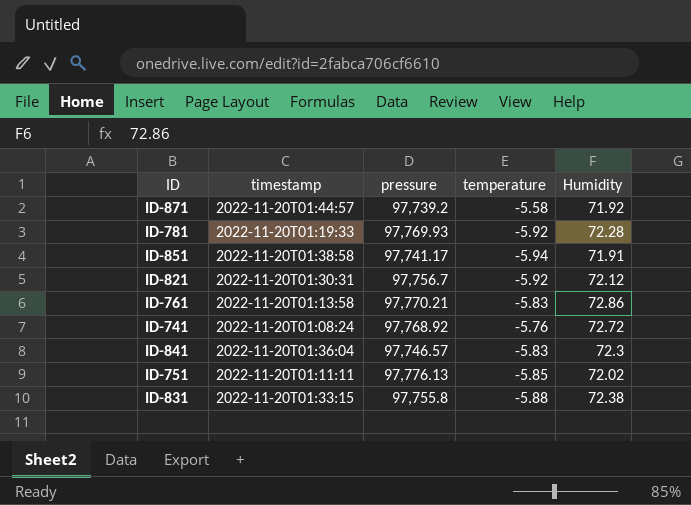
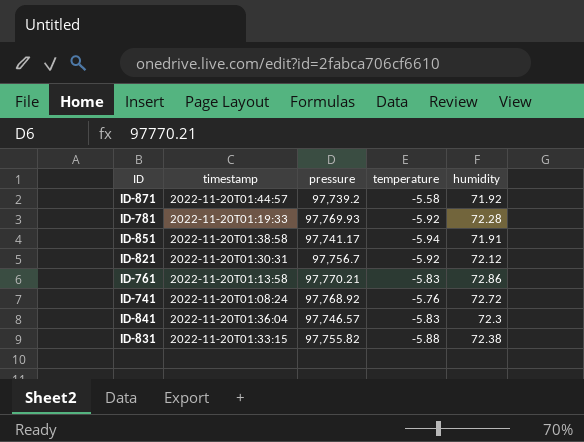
column name: Humidity -> humidity
row ID-751: 2022-11-20T01:11:11 | 97,776.13 | -5.85 | 72.02 -> none
ID-831 | pressure: 97,755.8 -> 97,755.82

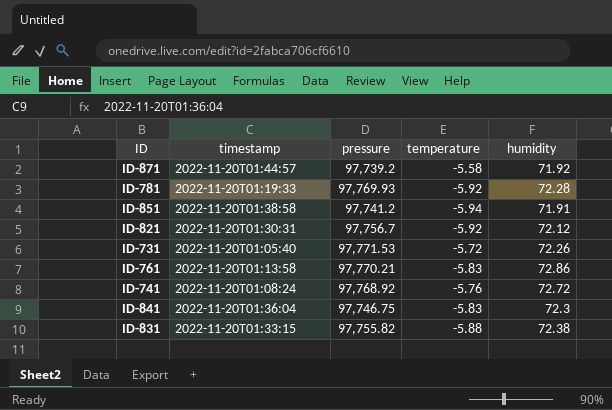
ID-851 | pressure: 97,741.17 -> 97,741.2
row ID-731: none -> 2022-11-20T01:05:40 | 97,771.53 | -5.72 | 72.26
ID-841 | pressure: 97,746.57 -> 97,746.75

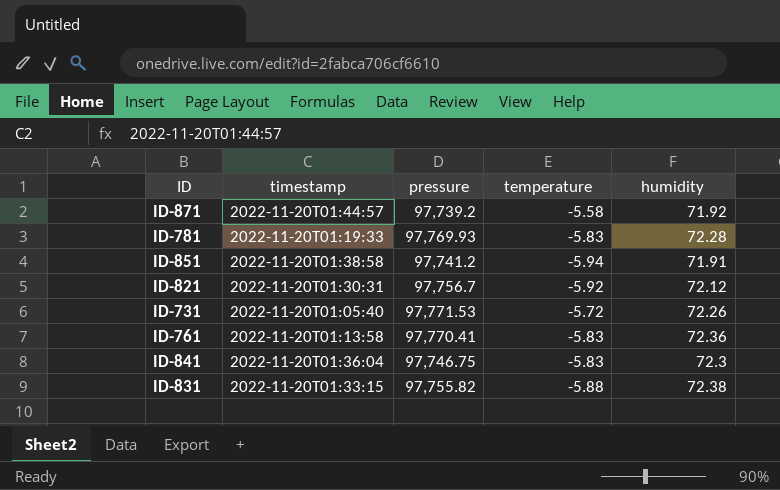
row ID-741: 2022-11-20T01:08:24 | 97,768.92 | -5.76 | 72.72 -> none
ID-781 | temperature: -5.92 -> -5.83
ID-761 | pressure: 97,770.21 -> 97,770.41
ID-761 | humidity: 72.86 -> 72.36

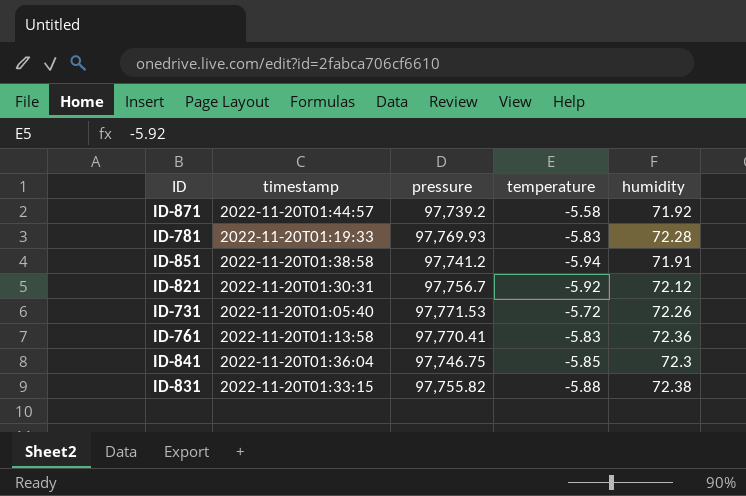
ID-841 | temperature: -5.83 -> -5.85

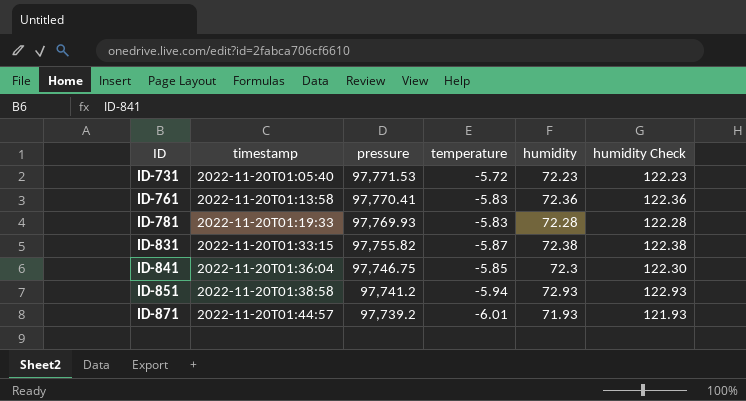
row order: none -> ID ascending
column humidity Check | formula: none -> [humidity] + 50
row ID-821: 2022-11-20T01:30:31 | 97,756.7 | -5.92 | 72.12 -> none
ID-731 | humidity: 72.26 -> 72.23
ID-831 | temperature: -5.88 -> -5.87
ID-851 | humidity: 71.91 -> 72.93
ID-871 | temperature: -5.58 -> -6.01
ID-871 | humidity: 71.92 -> 71.93

